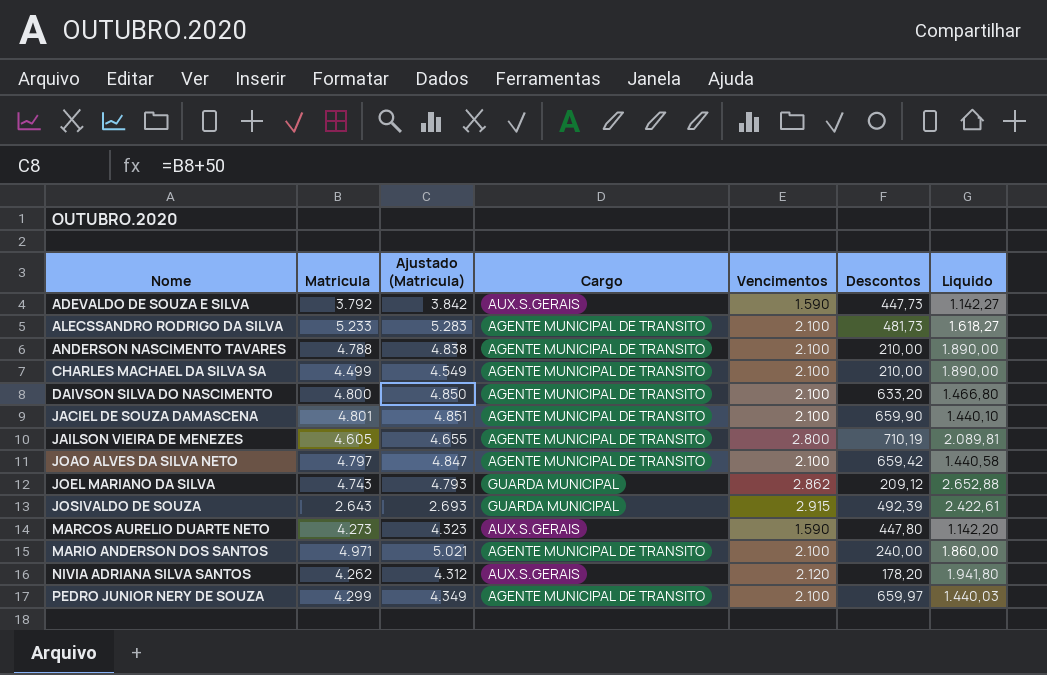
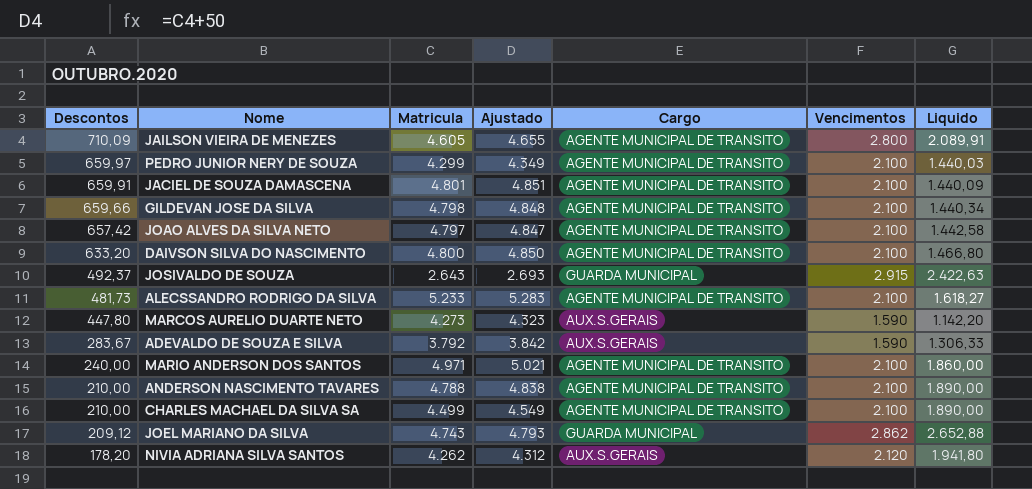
row order: Nome ascending -> Descontos descending
column Descontos | position: 6 -> 1
column name: Ajustado (Matricula) -> Ajustado
JAILSON VIEIRA DE MENEZES | Descontos: 710,19 -> 710,09
JAILSON VIEIRA DE MENEZES | Liquido: 2.089,81 -> 2.089,91
JACIEL DE SOUZA DAMASCENA | Descontos: 659,90 -> 659,91
JACIEL DE SOUZA DAMASCENA | Liquido: 1.440,10 -> 1.440,09
row GILDEVAN JOSE DA SILVA: none -> 659,66 | 4.798 | 4.848 | AGENTE MUNICIPAL DE TRANSITO | 2.100 | 1.440,34
JOAO ALVES DA SILVA NETO | Descontos: 659,42 -> 657,42
JOAO ALVES DA SILVA NETO | Liquido: 1.440,58 -> 1.442,58
JOSIVALDO DE SOUZA | Descontos: 492,39 -> 492,37
JOSIVALDO DE SOUZA | Liquido: 2.422,61 -> 2.422,63
ADEVALDO DE SOUZA E SILVA | Descontos: 447,73 -> 283,67
ADEVALDO DE SOUZA E SILVA | Liquido: 1.142,27 -> 1.306,33

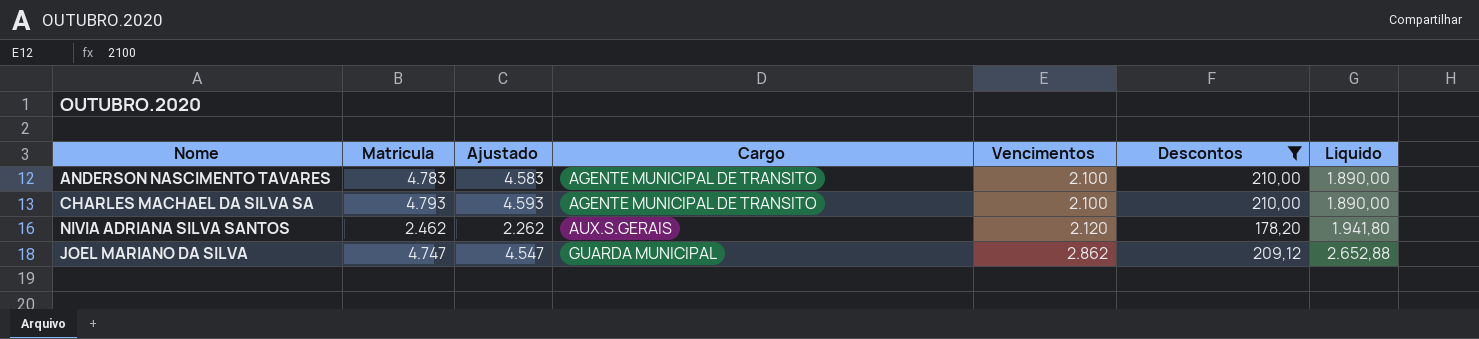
filter: none -> Descontos <= 210,00
row order: Descontos descending -> Cargo ascending
column Ajustado | formula: [Matricula] + 50 -> [Matricula] - 200
column Descontos | position: 1 -> 6
ANDERSON NASCIMENTO TAVARES | Matricula: 4.788 -> 4.783
CHARLES MACHAEL DA SILVA SA | Matricula: 4.499 -> 4.793
NIVIA ADRIANA SILVA SANTOS | Matricula: 4.262 -> 2.462
JOEL MARIANO DA SILVA | Matricula: 4.743 -> 4.747

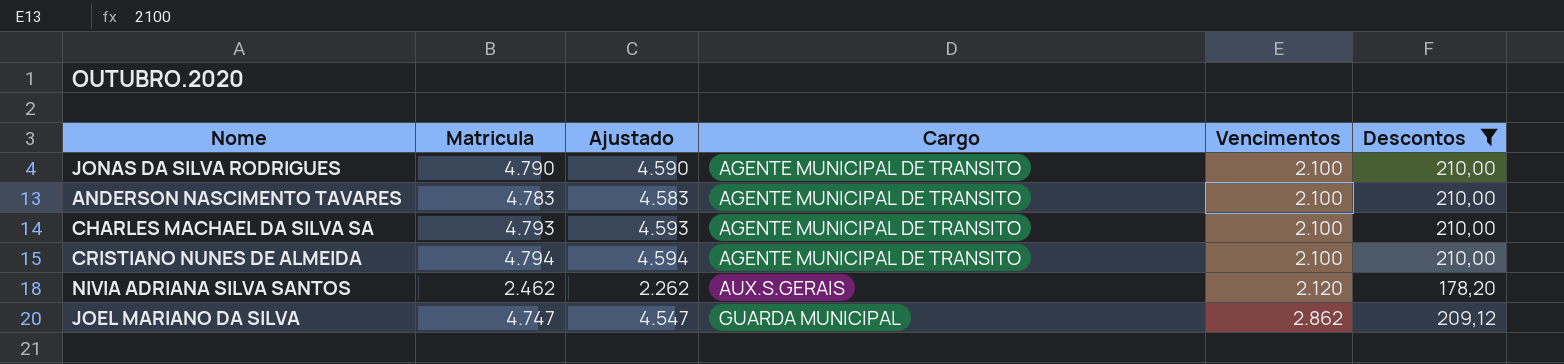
column Liquido | formula: [Vencimentos] - [Descontos] -> none
row JONAS DA SILVA RODRIGUES: none -> 4.790 | 4.590 | AGENTE MUNICIPAL DE TRANSITO | 2.100 | 210,00
row CRISTIANO NUNES DE ALMEIDA: none -> 4.794 | 4.594 | AGENTE MUNICIPAL DE TRANSITO | 2.100 | 210,00

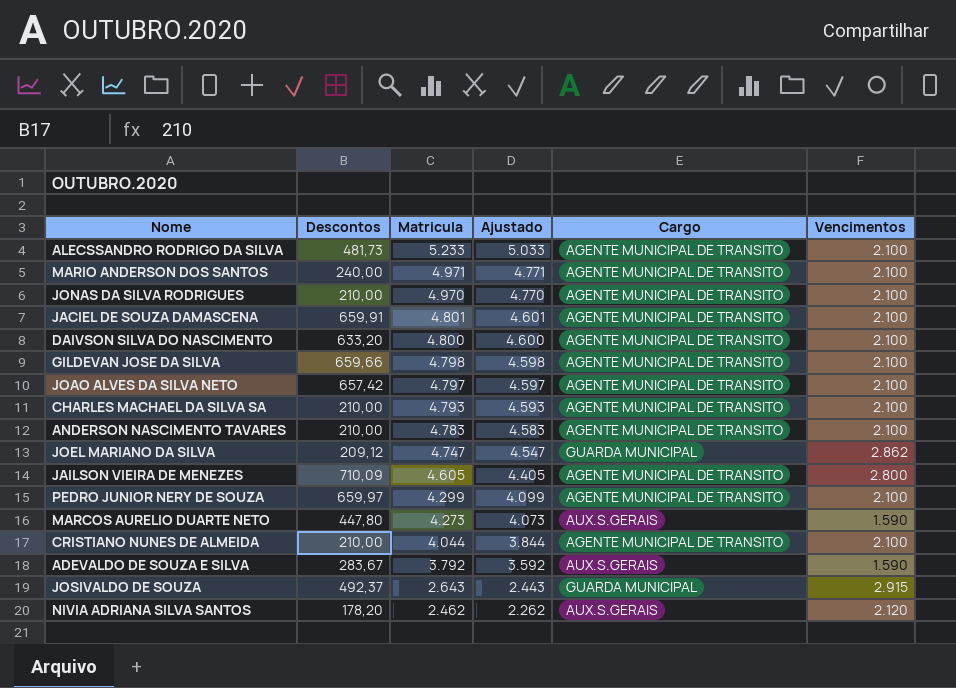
filter: Descontos <= 210,00 -> none
row order: Cargo ascending -> Matricula descending
column Descontos | position: 6 -> 2
JONAS DA SILVA RODRIGUES | Matricula: 4.790 -> 4.970
JONAS DA SILVA RODRIGUES | Ajustado: 4.590 -> 4.770
CRISTIANO NUNES DE ALMEIDA | Matricula: 4.794 -> 4.044
CRISTIANO NUNES DE ALMEIDA | Ajustado: 4.594 -> 3.844

